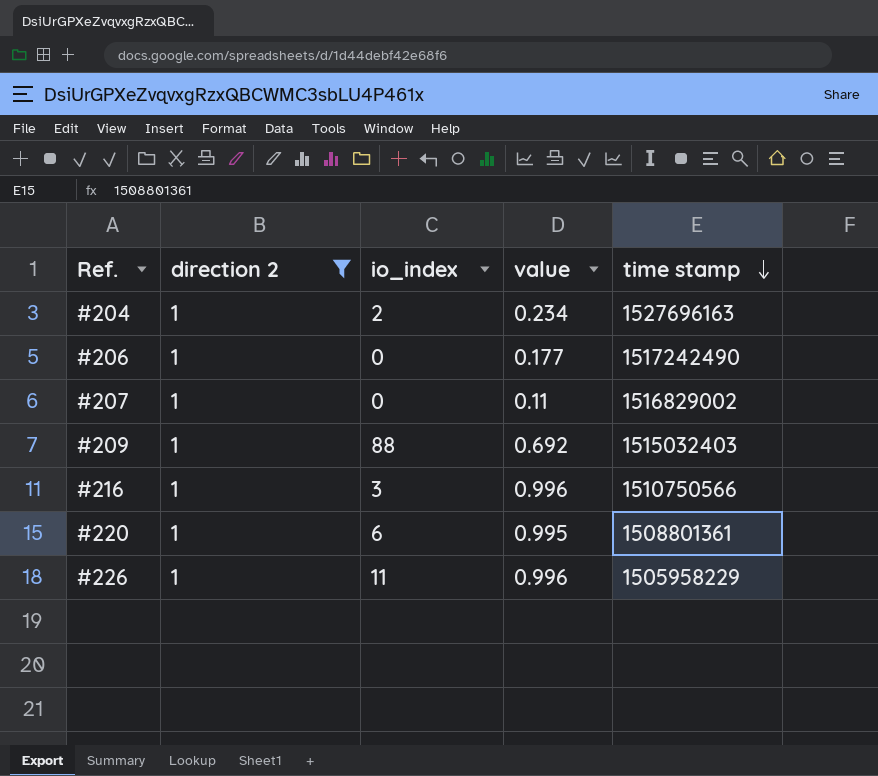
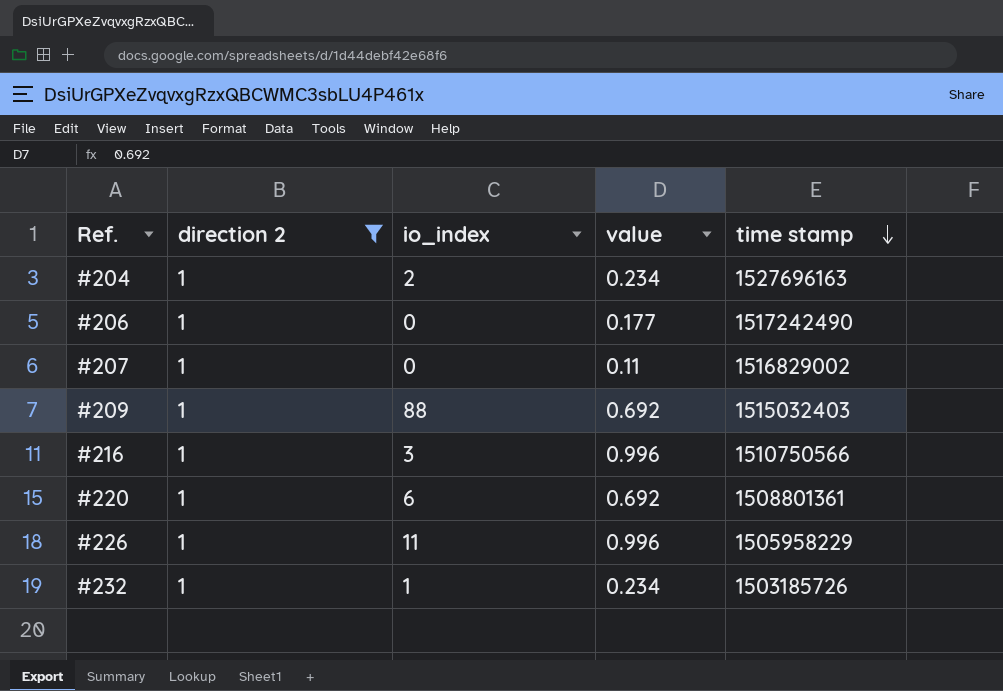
#220 | value: 0.995 -> 0.692
row #232: none -> 1 | 1 | 0.234 | 1503185726

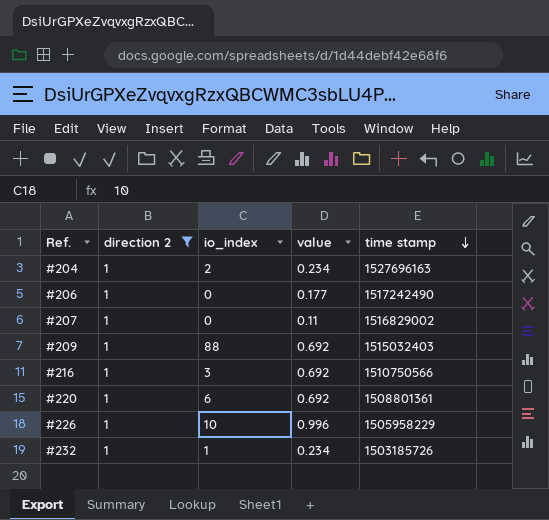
#216 | value: 0.996 -> 0.692
#226 | io_index: 11 -> 10

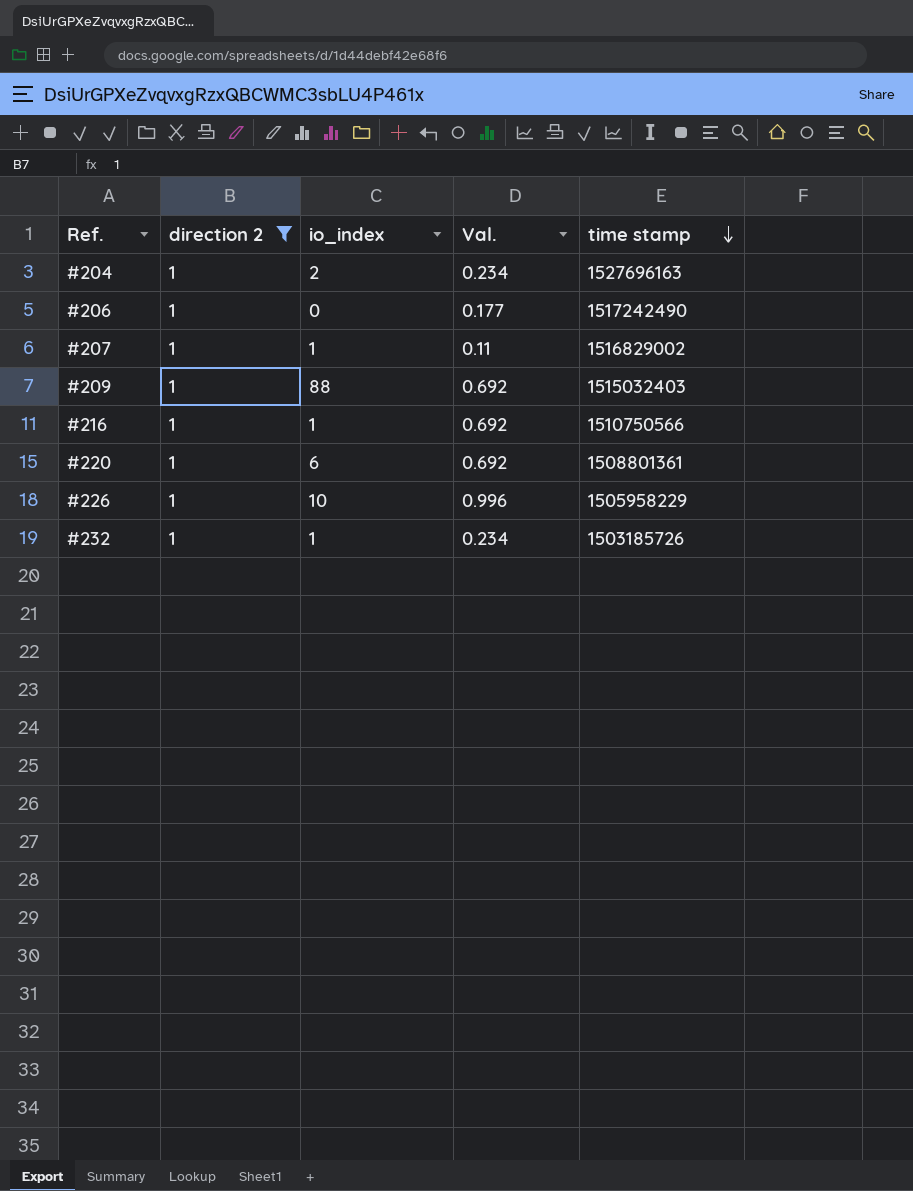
column name: value -> Val.
#207 | io_index: 0 -> 1
#216 | io_index: 3 -> 1

